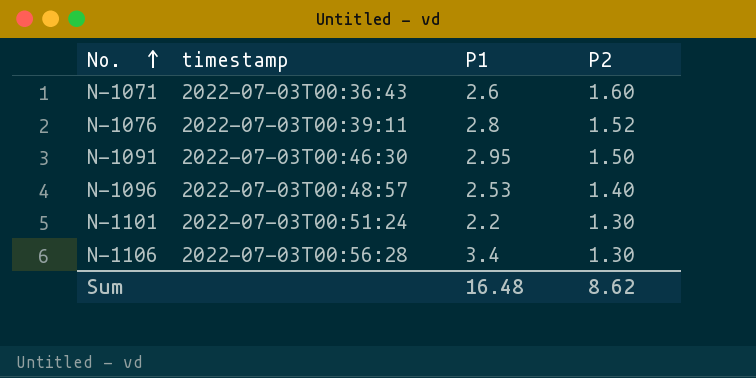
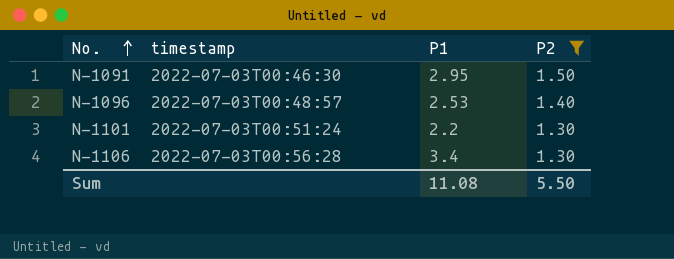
filter: none -> P2 <= 1.50
Sum | P1: 16.48 -> 11.08
Sum | P2: 8.62 -> 5.50

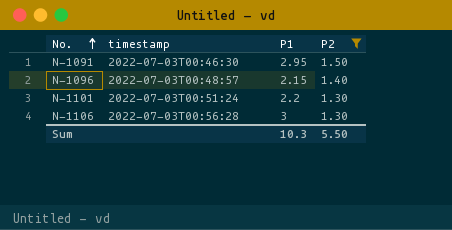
N-1096 | P1: 2.53 -> 2.15
N-1106 | P1: 3.4 -> 3
Sum | P1: 11.08 -> 10.3

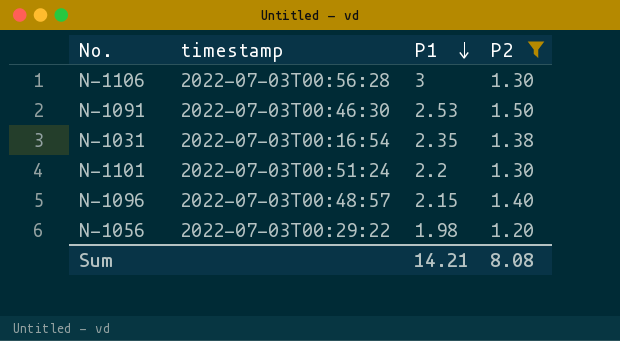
row order: No. ascending -> P1 descending
N-1091 | P1: 2.95 -> 2.53
row N-1031: none -> 2022-07-03T00:16:54 | 2.35 | 1.38
row N-1056: none -> 2022-07-03T00:29:22 | 1.98 | 1.20
Sum | P1: 10.3 -> 14.21
Sum | P2: 5.50 -> 8.08

